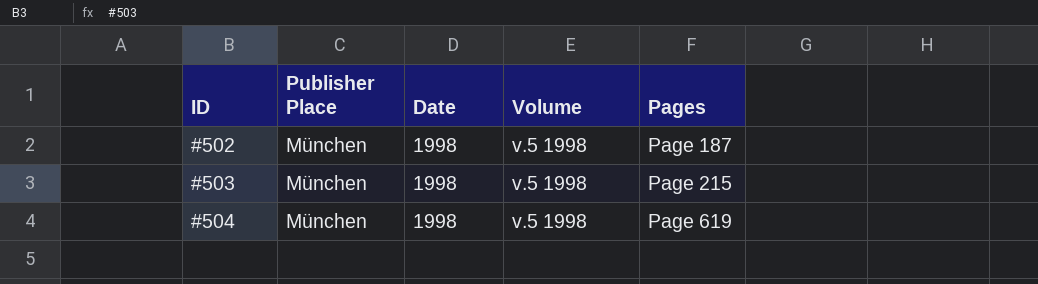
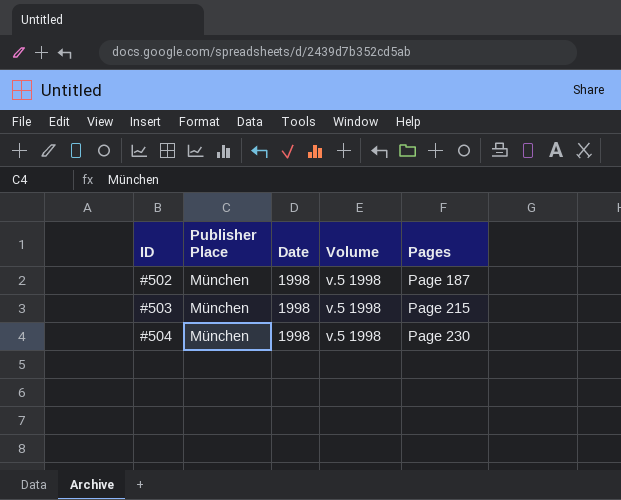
#504 | Pages: Page 619 -> Page 230

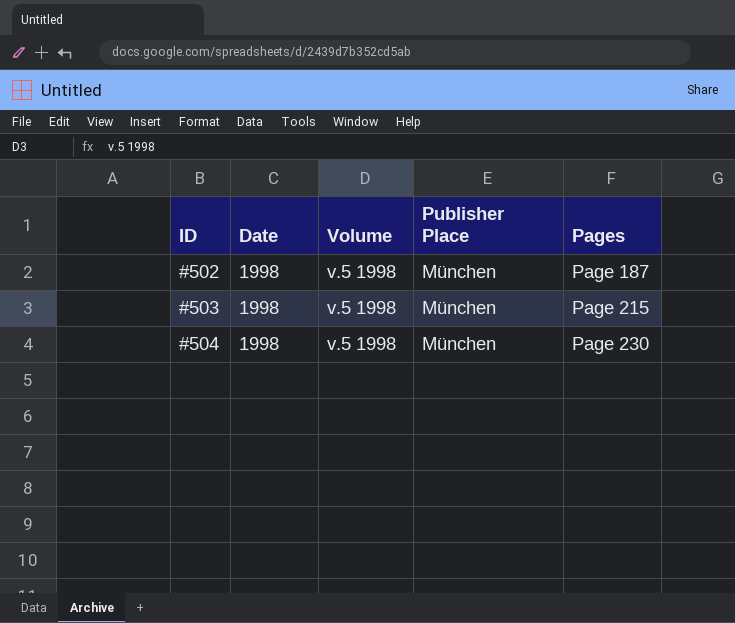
column Publisher Place | position: 2 -> 4

